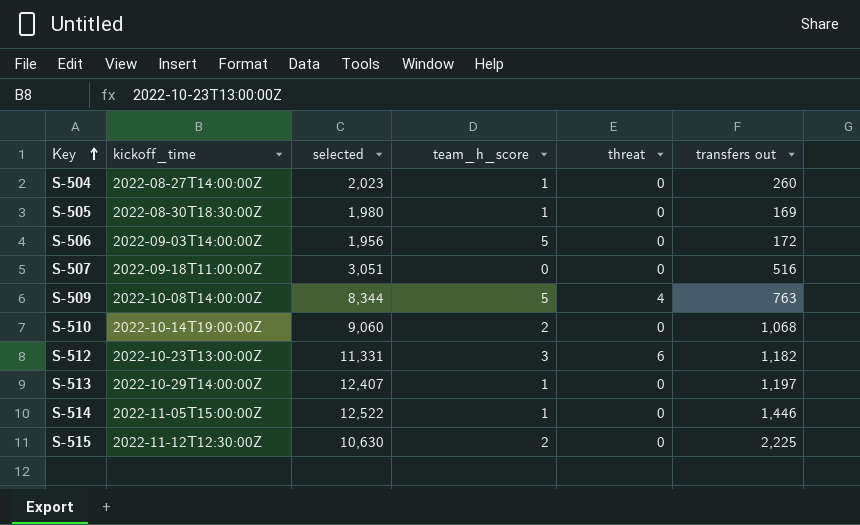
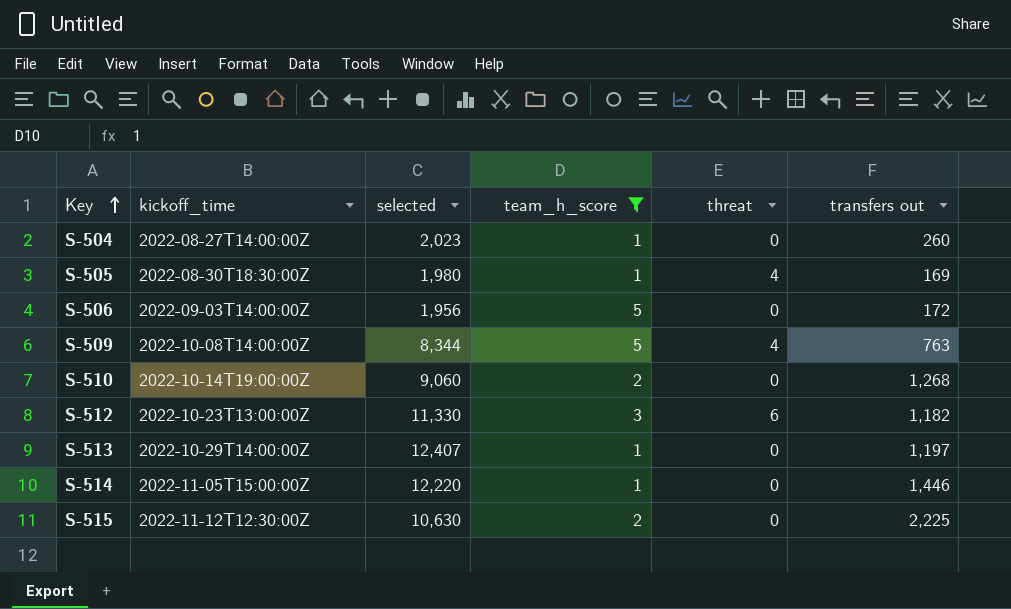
filter: none -> team_h_score != 0
S-505 | threat: 0 -> 4
S-510 | transfers out: 1,068 -> 1,268
S-512 | selected: 11,331 -> 11,330
S-514 | selected: 12,522 -> 12,220

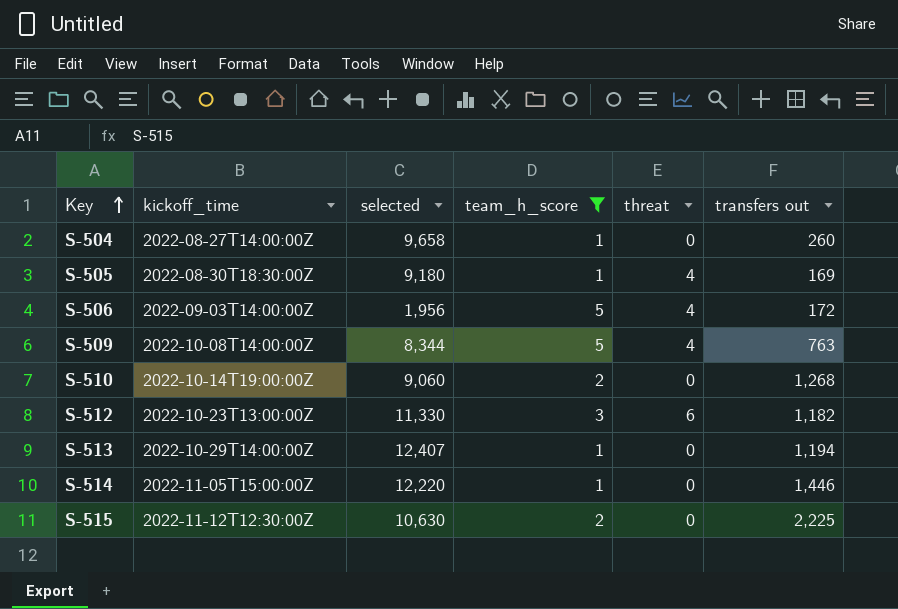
S-504 | selected: 2,023 -> 9,658
S-505 | selected: 1,980 -> 9,180
S-506 | threat: 0 -> 4
S-513 | transfers out: 1,197 -> 1,194

